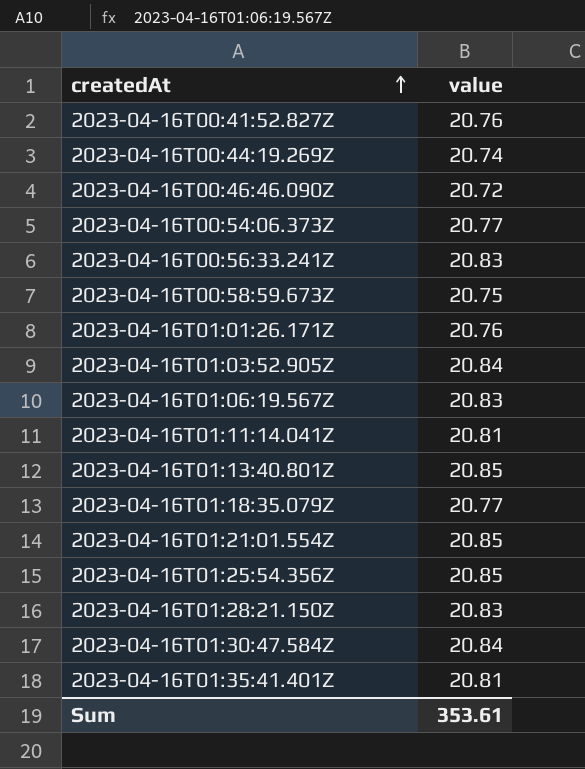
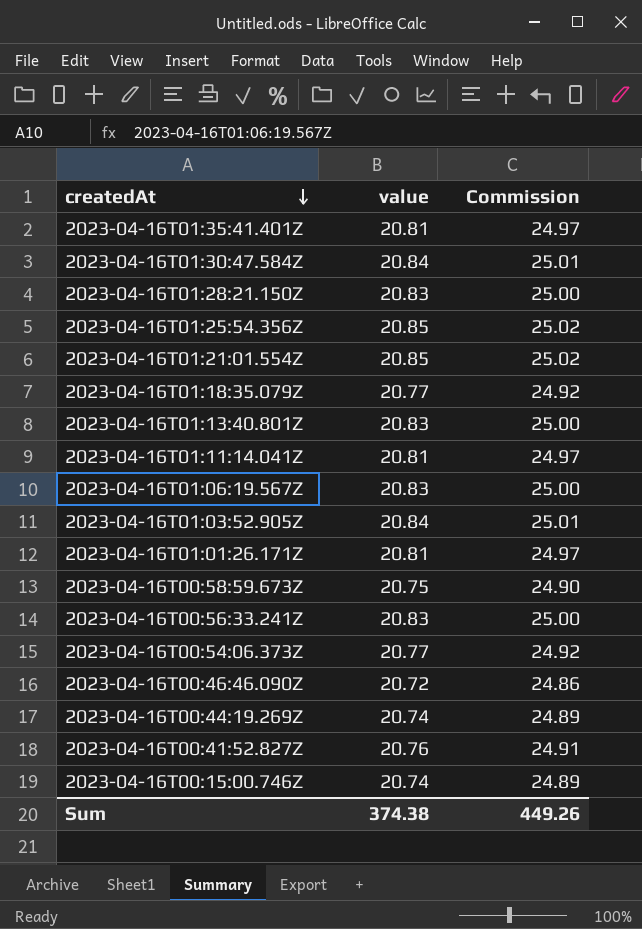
row order: createdAt ascending -> createdAt descending
column Commission | formula: none -> [value] * 1.2
2023-04-16T01:13:40.801Z | value: 20.85 -> 20.83
2023-04-16T01:01:26.171Z | value: 20.76 -> 20.81
row 2023-04-16T00:15:00.746Z: none -> 20.74 | 24.89
Sum | value: 353.61 -> 374.38

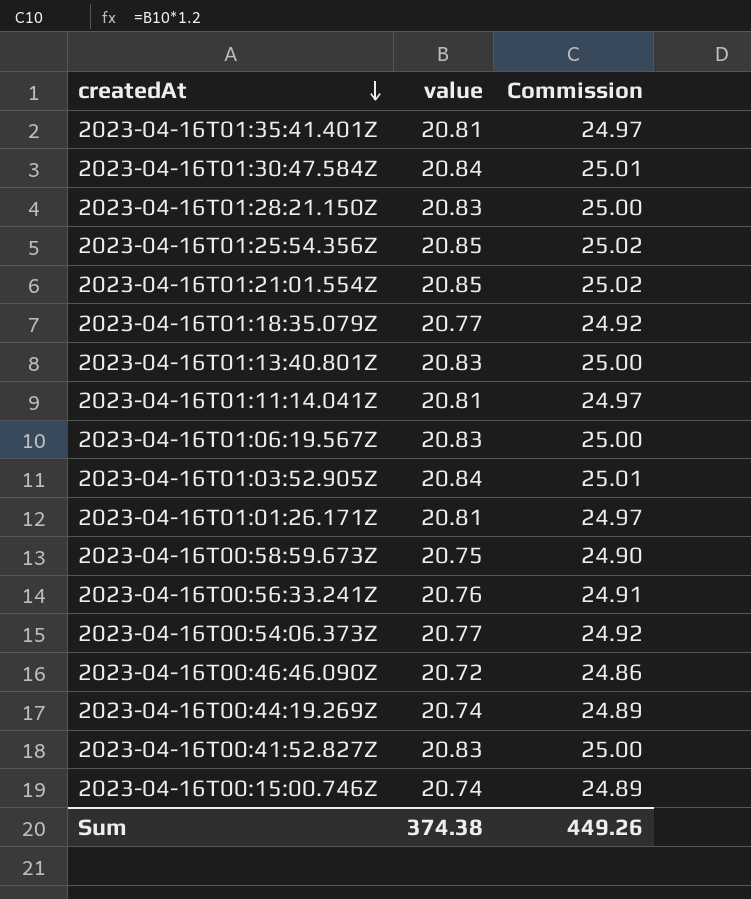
2023-04-16T00:56:33.241Z | value: 20.83 -> 20.76
2023-04-16T00:56:33.241Z | Commission: 25.00 -> 24.91
2023-04-16T00:41:52.827Z | value: 20.76 -> 20.83
2023-04-16T00:41:52.827Z | Commission: 24.91 -> 25.00

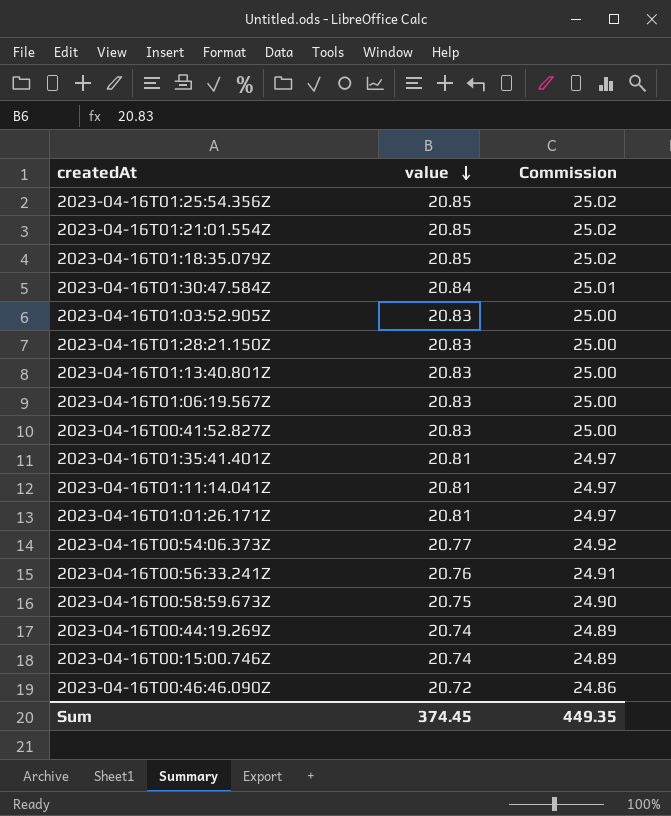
row order: createdAt descending -> value descending
2023-04-16T01:18:35.079Z | value: 20.77 -> 20.85
2023-04-16T01:18:35.079Z | Commission: 24.92 -> 25.02
2023-04-16T01:03:52.905Z | value: 20.84 -> 20.83
2023-04-16T01:03:52.905Z | Commission: 25.01 -> 25.00
Sum | value: 374.38 -> 374.45
Sum | Commission: 449.26 -> 449.35

